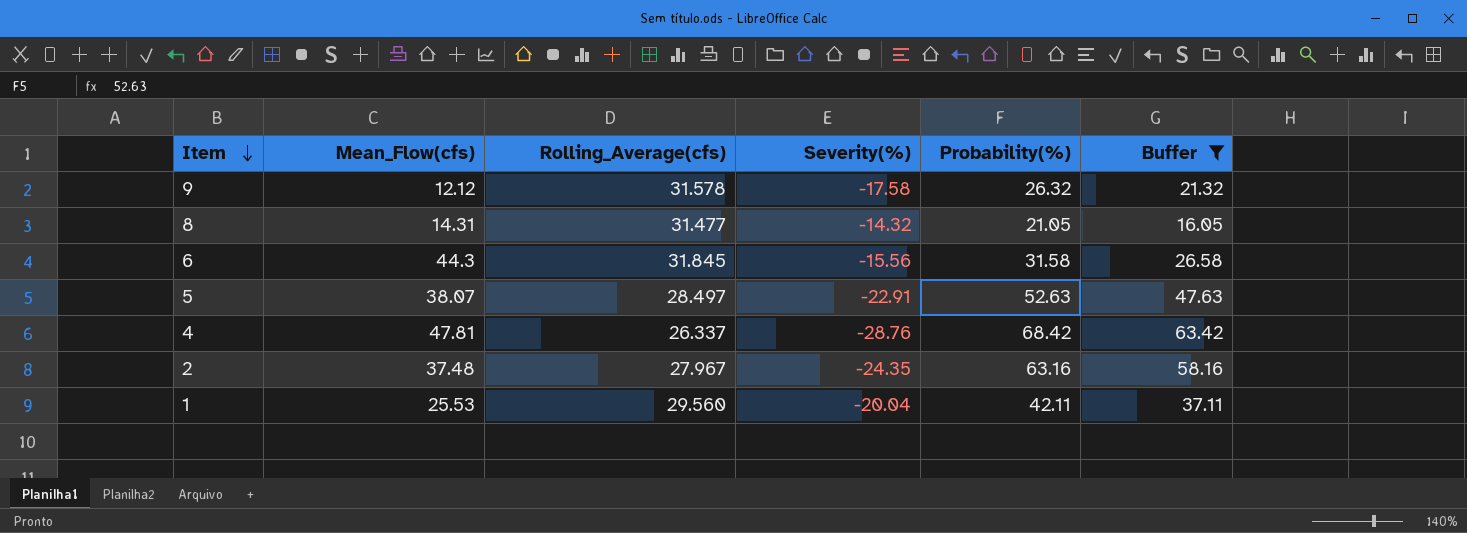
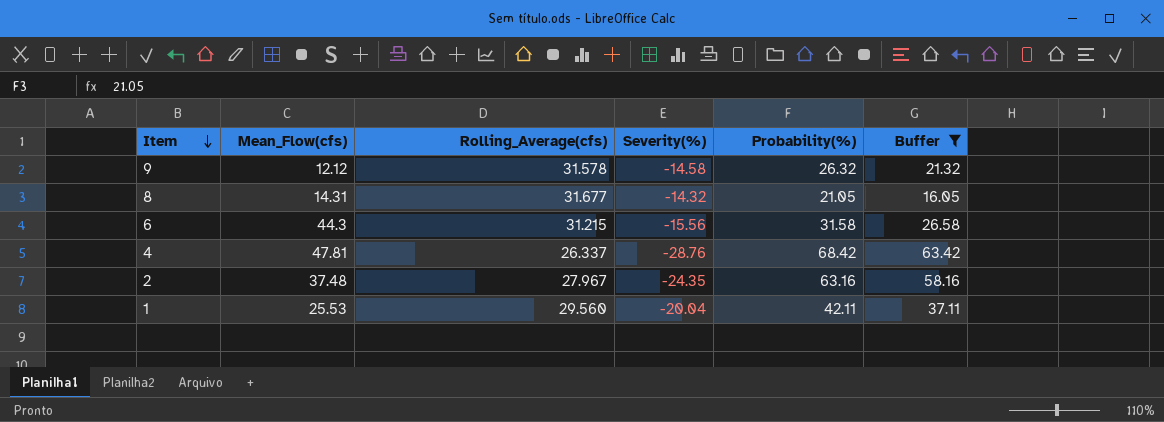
row 5: 38.07 | 28.497 | -22.91 | 52.63 | 47.63 -> none
9 | Severity(%): -17.58 -> -14.58
8 | Rolling_Average(cfs): 31.477 -> 31.677
6 | Rolling_Average(cfs): 31.845 -> 31.215

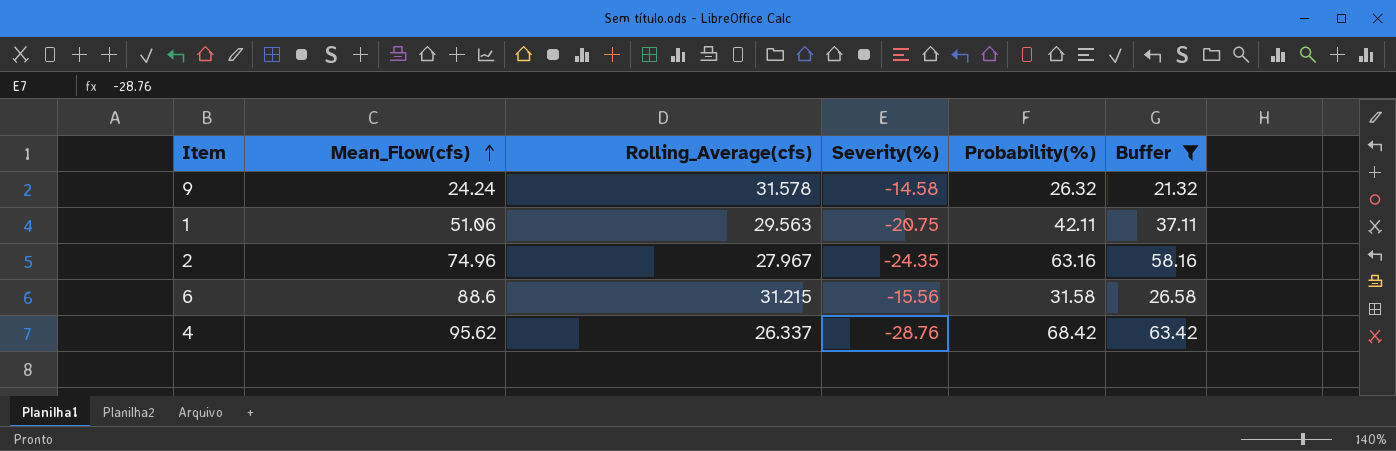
row order: Item descending -> Mean_Flow(cfs) ascending
row 8: 14.31 | 31.677 | -14.32 | 21.05 | 16.05 -> none
9 | Mean_Flow(cfs): 12.12 -> 24.24
1 | Mean_Flow(cfs): 25.53 -> 51.06
1 | Rolling_Average(cfs): 29.560 -> 29.563
1 | Severity(%): -20.04 -> -20.75
2 | Mean_Flow(cfs): 37.48 -> 74.96
6 | Mean_Flow(cfs): 44.3 -> 88.6
4 | Mean_Flow(cfs): 47.81 -> 95.62

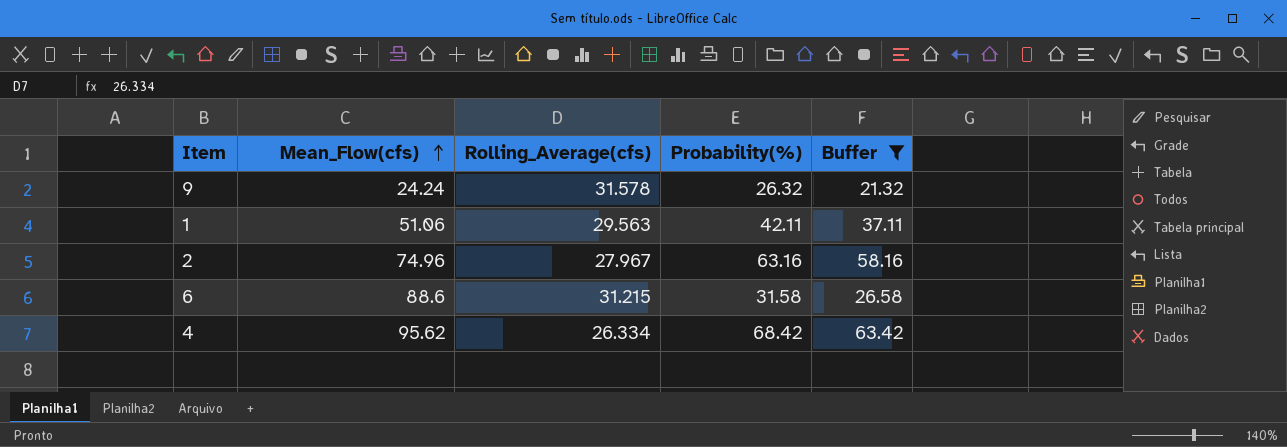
column Severity(%) | position: 4 -> none
4 | Rolling_Average(cfs): 26.337 -> 26.334

